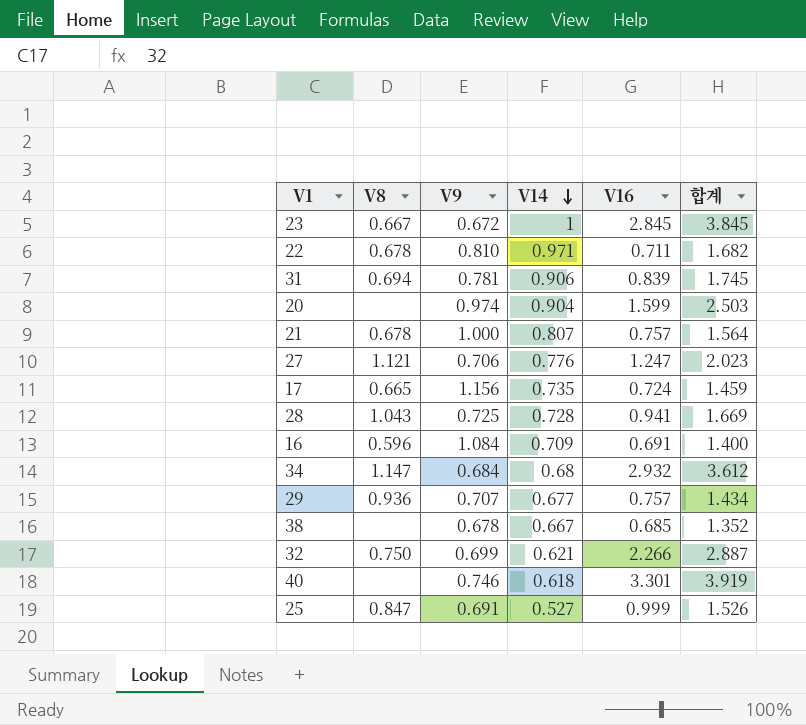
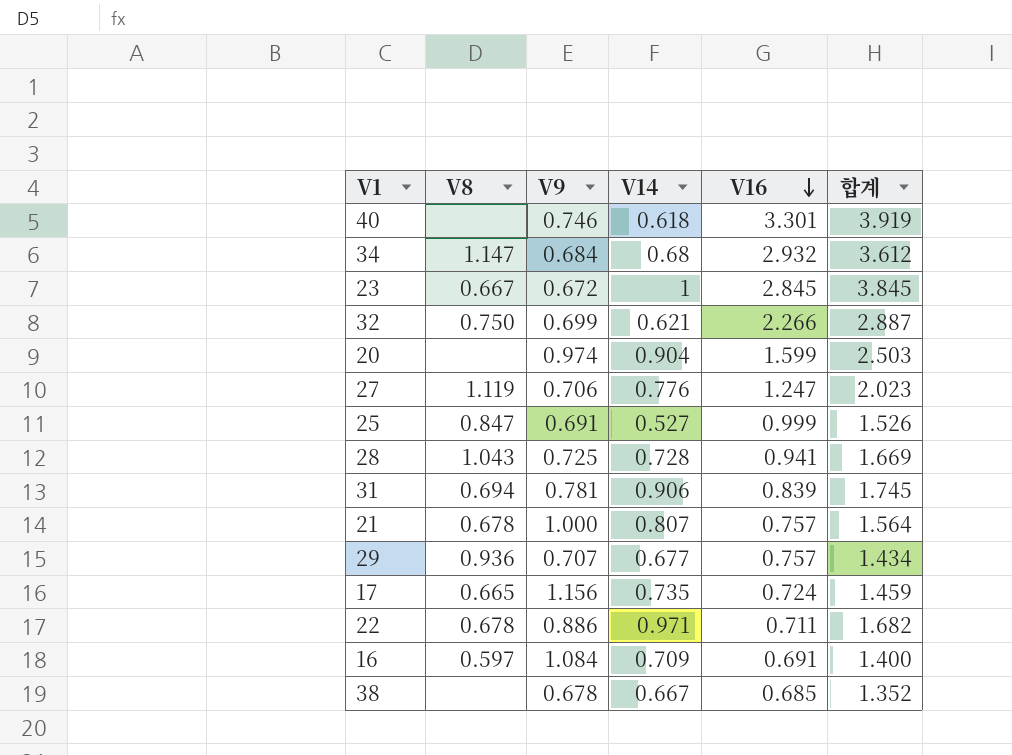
row order: V14 descending -> V16 descending
27 | V8: 1.121 -> 1.119
22 | V9: 0.810 -> 0.886
16 | V8: 0.596 -> 0.597

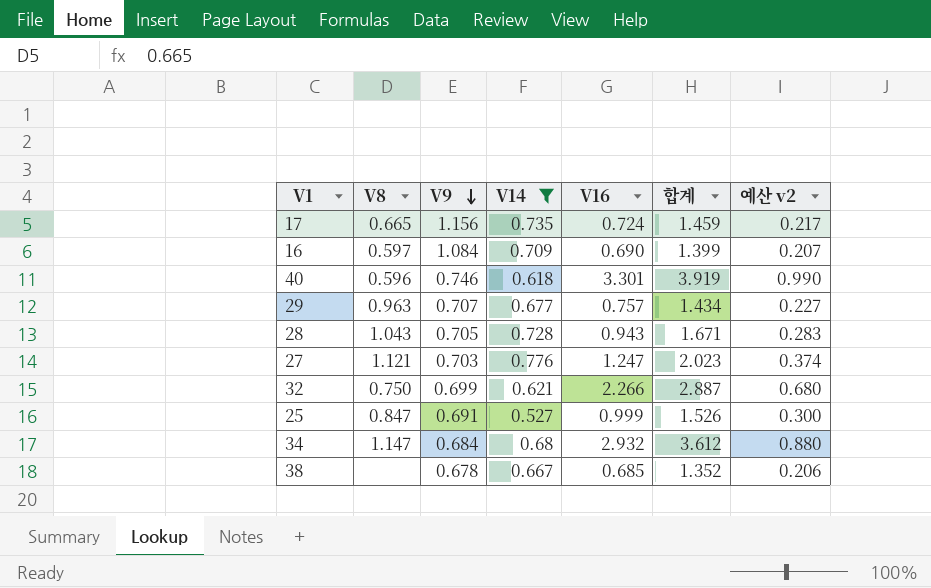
filter: none -> V14 <= 0.776
row order: V16 descending -> V9 descending
column 예산 v2 | formula: none -> [V16] * 0.3
16 | V16: 0.691 -> 0.690
16 | 합계: 1.400 -> 1.399
40 | V8: none -> 0.596
29 | V8: 0.936 -> 0.963
28 | V9: 0.725 -> 0.705
28 | V16: 0.941 -> 0.943
28 | 합계: 1.669 -> 1.671
27 | V8: 1.119 -> 1.121
27 | V9: 0.706 -> 0.703

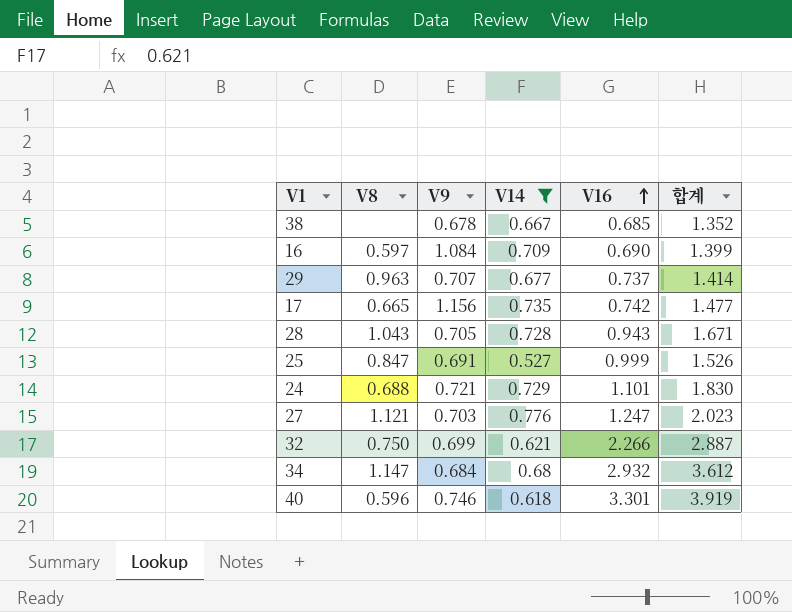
row order: V9 descending -> V16 ascending
column 예산 v2 | formula: [V16] * 0.3 -> none
29 | V16: 0.757 -> 0.737
29 | 합계: 1.434 -> 1.414
17 | V16: 0.724 -> 0.742
17 | 합계: 1.459 -> 1.477
row 24: none -> 0.688 | 0.721 | 0.729 | 1.101 | 1.830

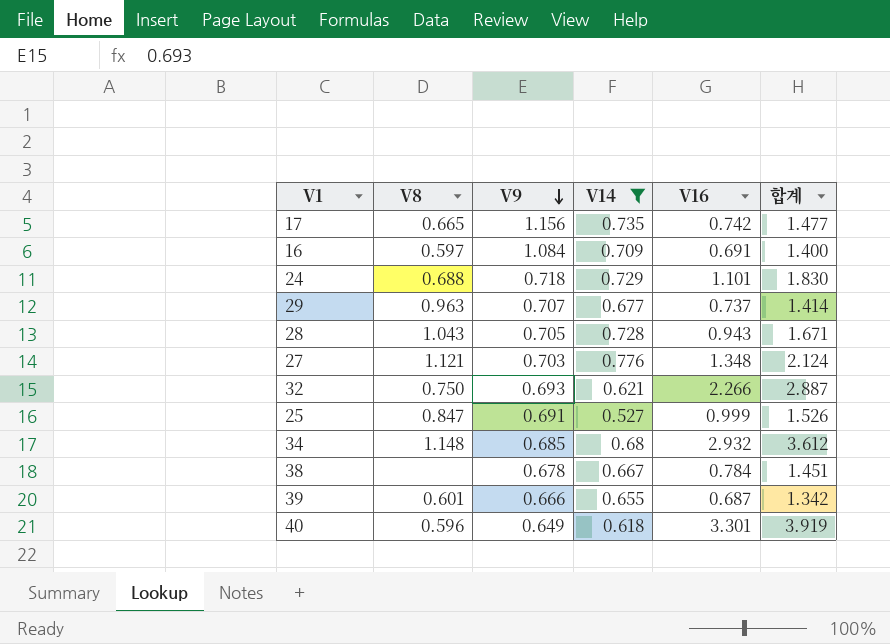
row order: V16 ascending -> V9 descending
16 | V16: 0.690 -> 0.691
16 | 합계: 1.399 -> 1.400
24 | V9: 0.721 -> 0.718
27 | V16: 1.247 -> 1.348
27 | 합계: 2.023 -> 2.124
32 | V9: 0.699 -> 0.693
34 | V8: 1.147 -> 1.148
34 | V9: 0.684 -> 0.685
38 | V16: 0.685 -> 0.784
38 | 합계: 1.352 -> 1.451
row 39: none -> 0.601 | 0.666 | 0.655 | 0.687 | 1.342
40 | V9: 0.746 -> 0.649

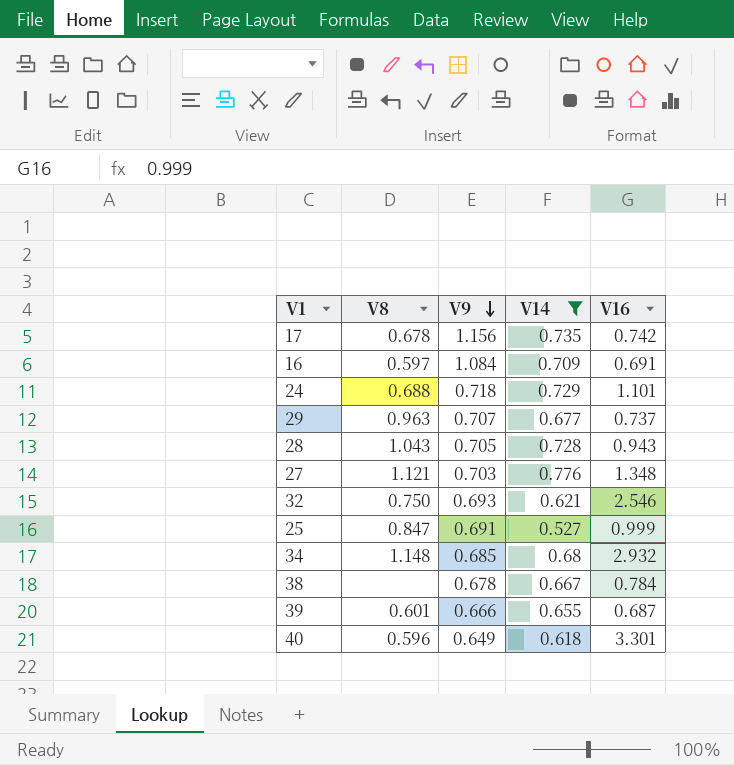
column 합계 | formula: [V14] + [V16] -> none
17 | V8: 0.665 -> 0.678
32 | V16: 2.266 -> 2.546

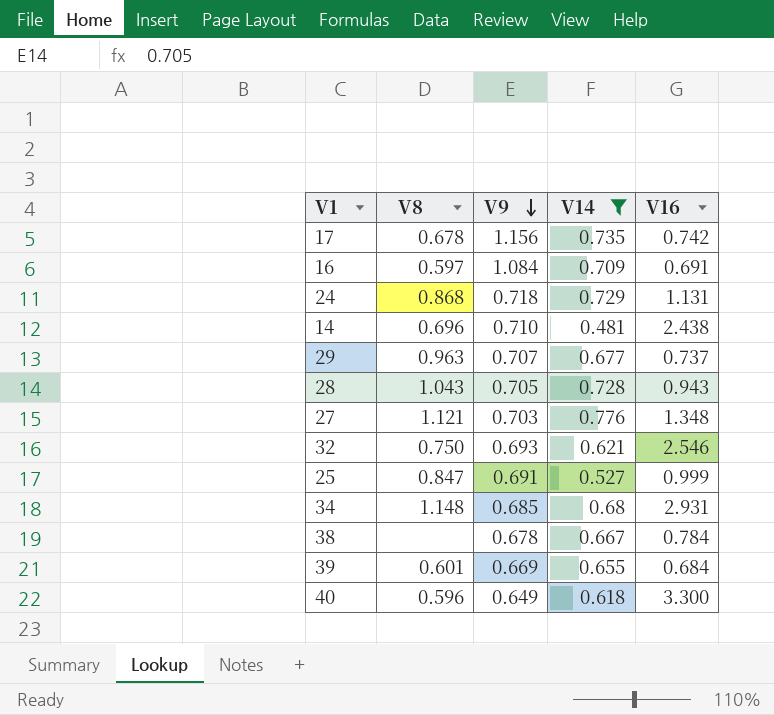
24 | V8: 0.688 -> 0.868
24 | V16: 1.101 -> 1.131
row 14: none -> 0.696 | 0.710 | 0.481 | 2.438
34 | V16: 2.932 -> 2.931
39 | V9: 0.666 -> 0.669
39 | V16: 0.687 -> 0.684
40 | V16: 3.301 -> 3.300

